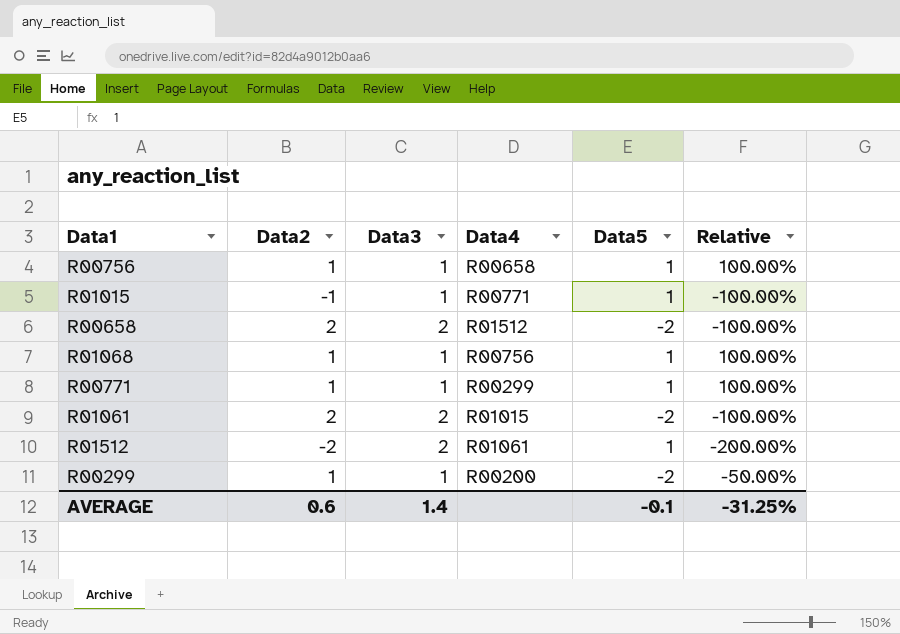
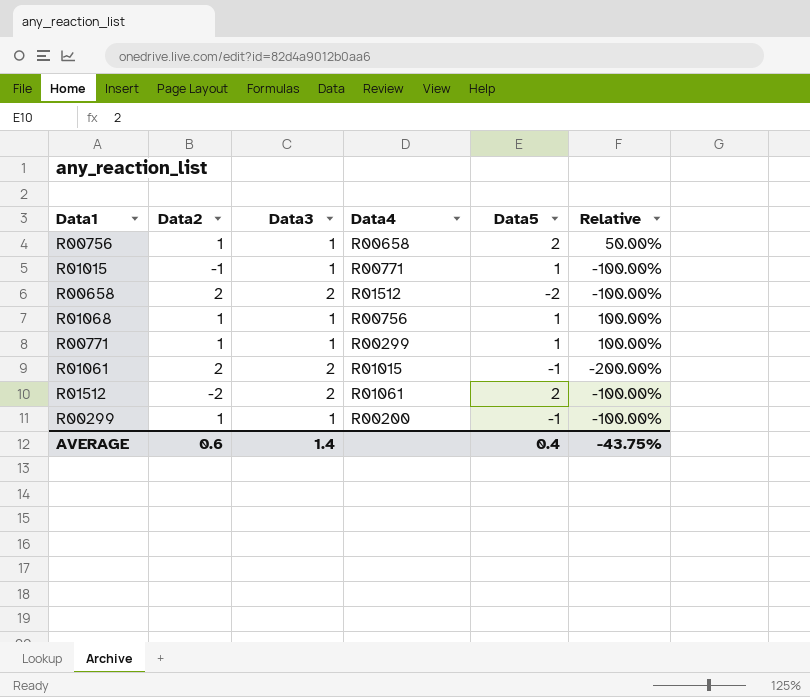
R00756 | Data5: 1 -> 2
R00756 | Relative: 100.00% -> 50.00%
R01061 | Data5: -2 -> -1
R01061 | Relative: -100.00% -> -200.00%
R01512 | Data5: 1 -> 2
R01512 | Relative: -200.00% -> -100.00%
R00299 | Data5: -2 -> -1
R00299 | Relative: -50.00% -> -100.00%
AVERAGE | Data5: -0.1 -> 0.4
AVERAGE | Relative: -31.25% -> -43.75%

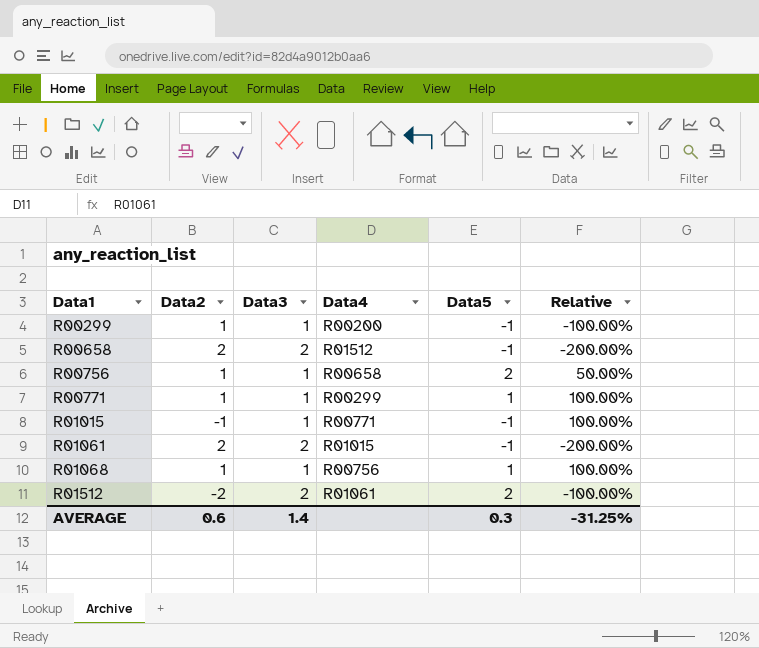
row order: none -> Data1 ascending
R00658 | Data5: -2 -> -1
R00658 | Relative: -100.00% -> -200.00%
R01015 | Data5: 1 -> -1
R01015 | Relative: -100.00% -> 100.00%
AVERAGE | Data5: 0.4 -> 0.3
AVERAGE | Relative: -43.75% -> -31.25%

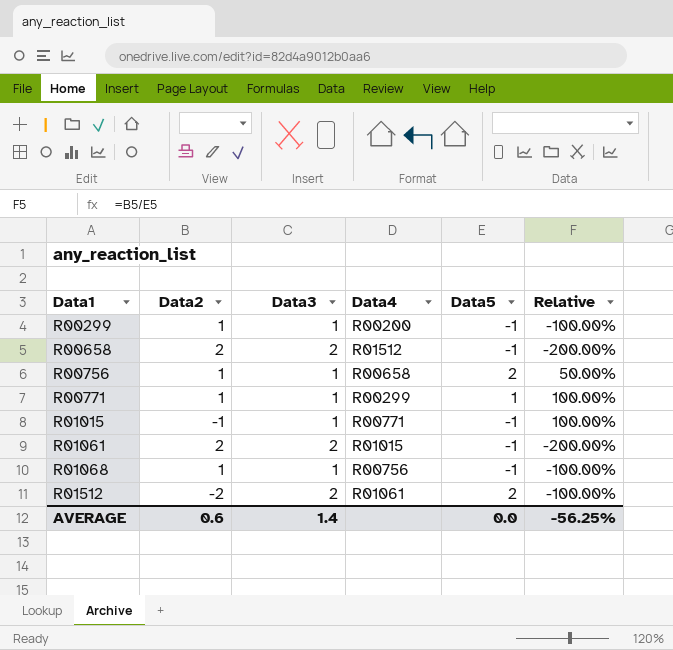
R01068 | Data5: 1 -> -1
R01068 | Relative: 100.00% -> -100.00%
AVERAGE | Data5: 0.3 -> 0.0
AVERAGE | Relative: -31.25% -> -56.25%

